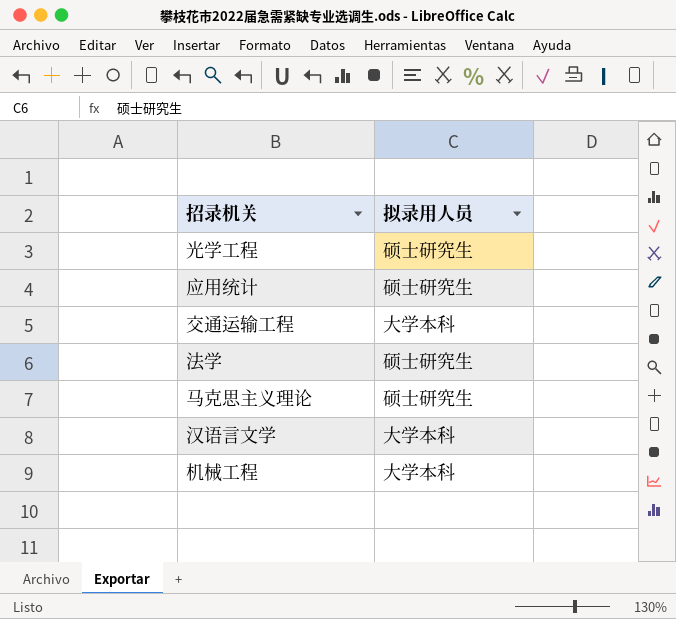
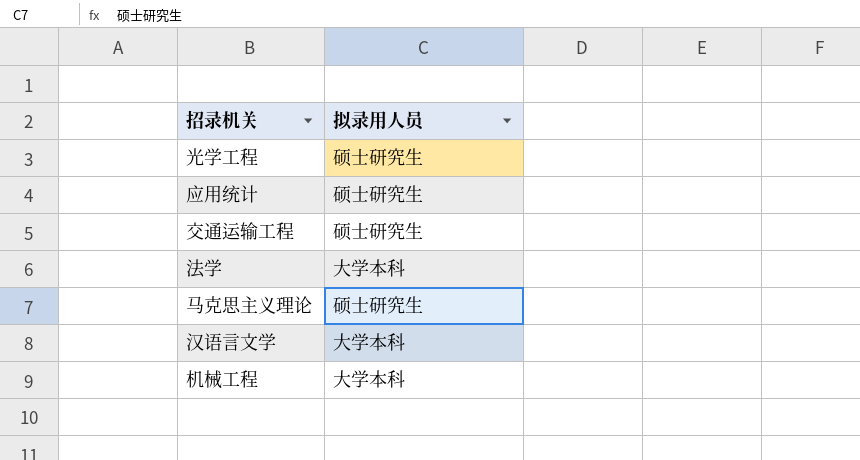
交通运输工程 | 拟录用人员: 大学本科 -> 硕士研究生
法学 | 拟录用人员: 硕士研究生 -> 大学本科

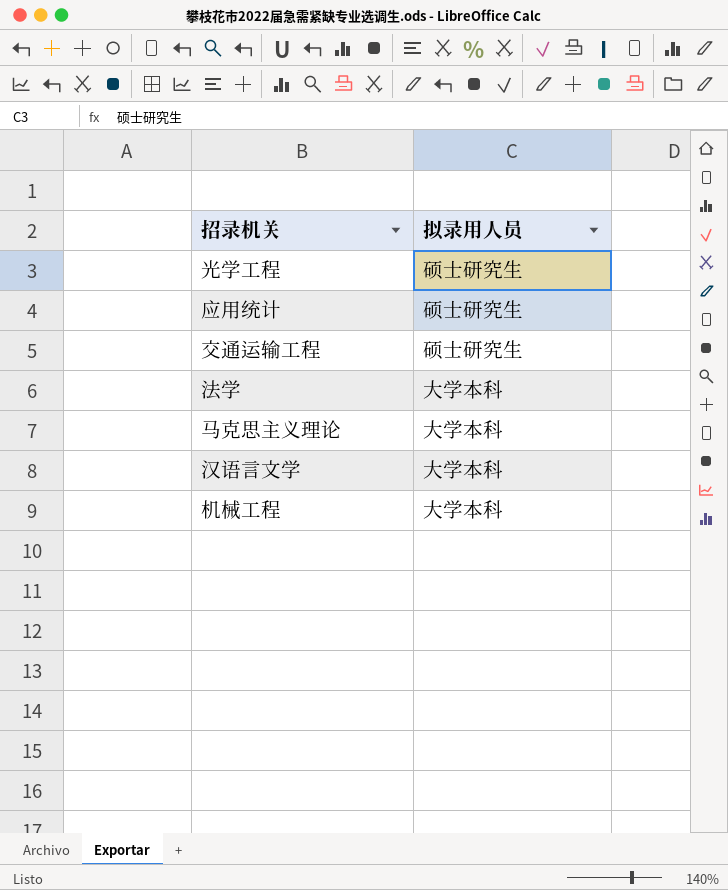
马克思主义理论 | 拟录用人员: 硕士研究生 -> 大学本科

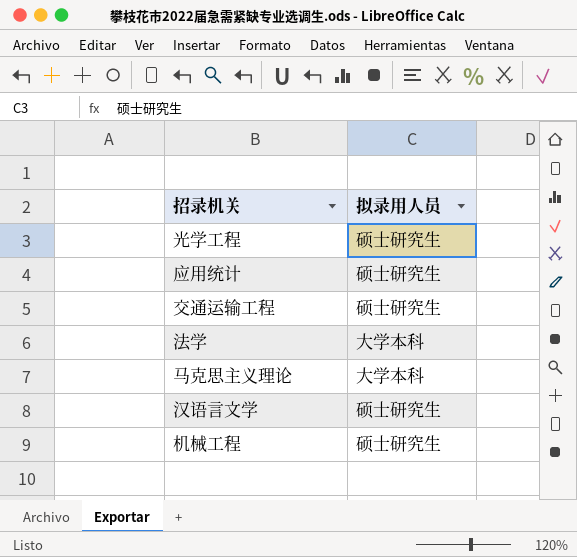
汉语言文学 | 拟录用人员: 大学本科 -> 硕士研究生
机械工程 | 拟录用人员: 大学本科 -> 硕士研究生

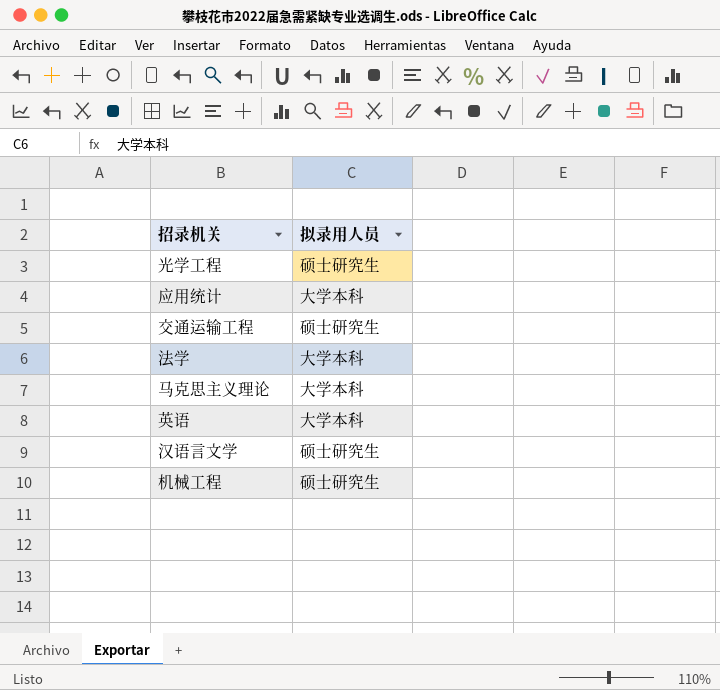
应用统计 | 拟录用人员: 硕士研究生 -> 大学本科
row 英语: none -> 大学本科

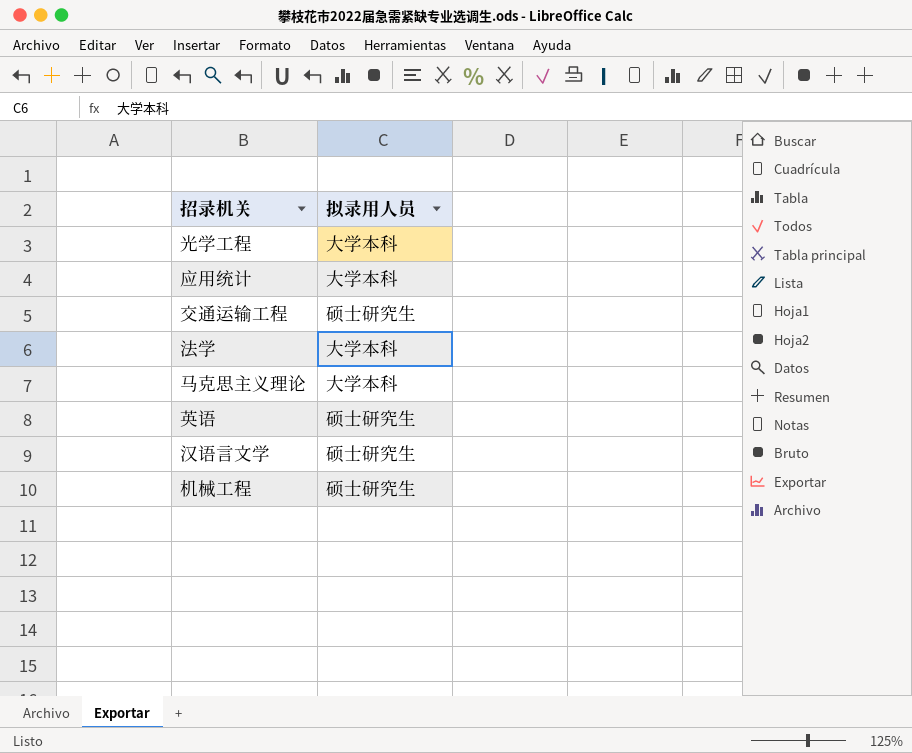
光学工程 | 拟录用人员: 硕士研究生 -> 大学本科
英语 | 拟录用人员: 大学本科 -> 硕士研究生

